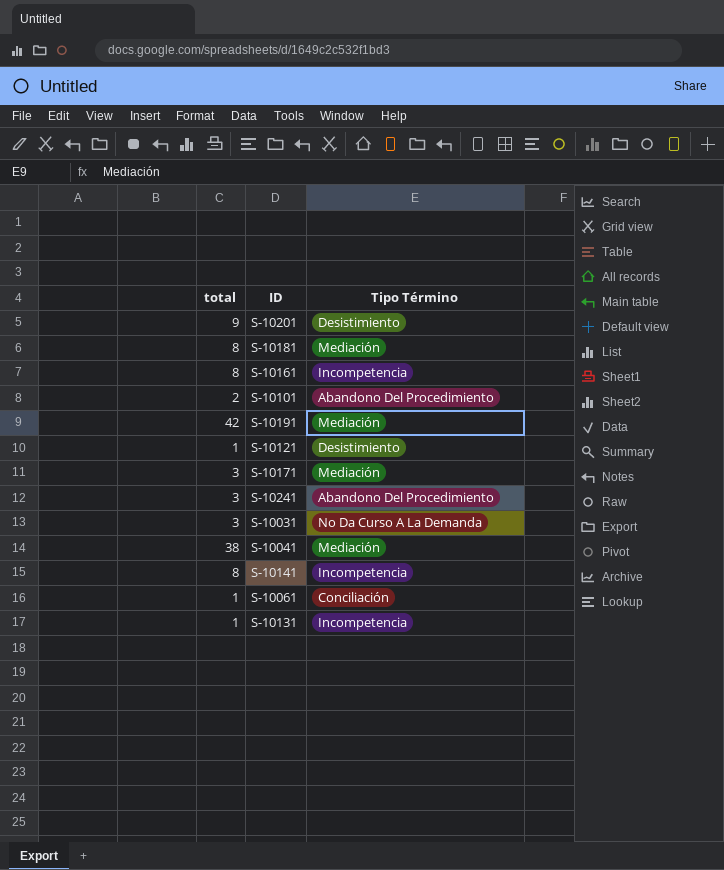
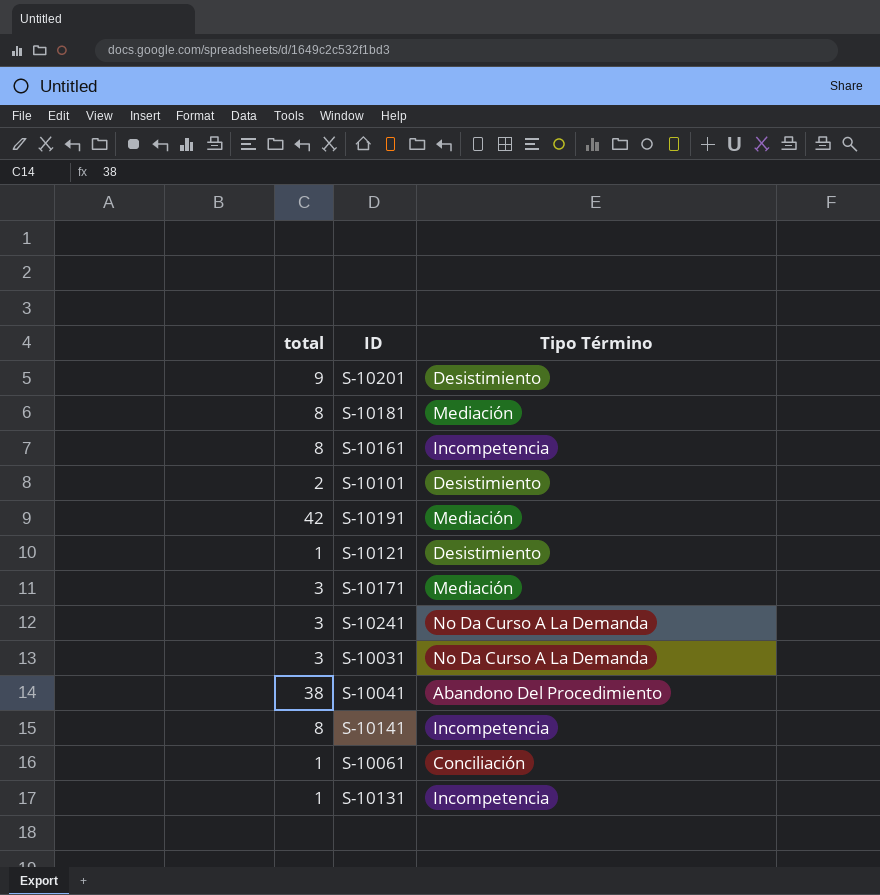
S-10101 | Tipo Término: Abandono Del Procedimiento -> Desistimiento
S-10241 | Tipo Término: Abandono Del Procedimiento -> No Da Curso A La Demanda
S-10041 | Tipo Término: Mediación -> Abandono Del Procedimiento

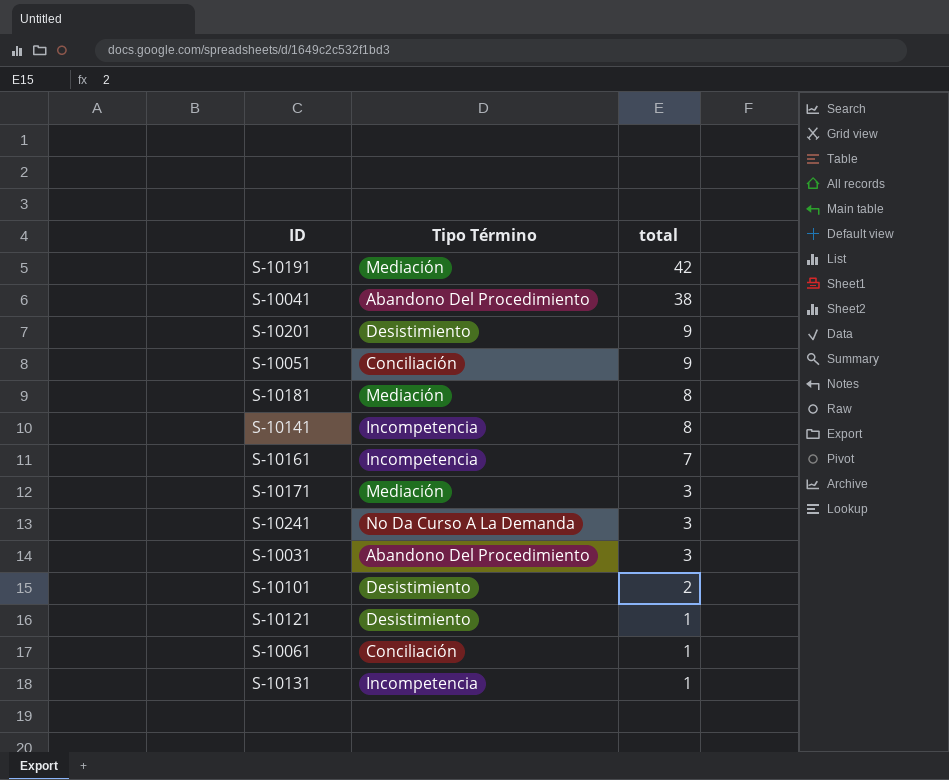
row order: none -> total descending
column total | position: 1 -> 3
row S-10051: none -> Conciliación | 9
S-10161 | total: 8 -> 7
S-10031 | Tipo Término: No Da Curso A La Demanda -> Abandono Del Procedimiento

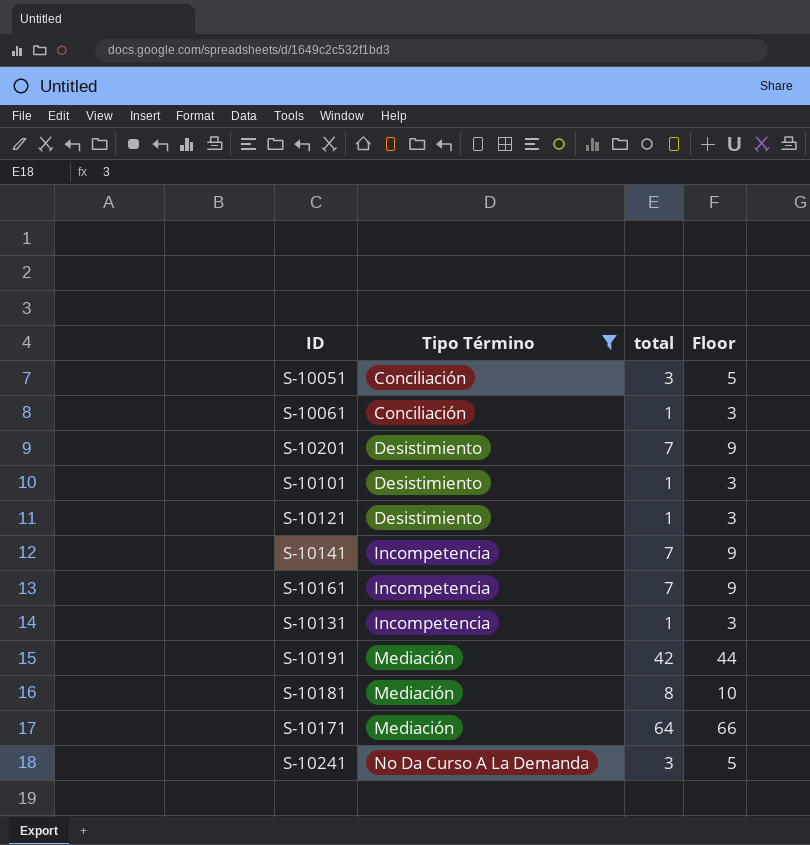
filter: none -> Tipo Término != Abandono Del Procedimiento
row order: total descending -> Tipo Término ascending
column Floor | formula: none -> [total] + 2
S-10051 | total: 9 -> 3
S-10201 | total: 9 -> 7
S-10101 | total: 2 -> 1
S-10141 | total: 8 -> 7
S-10171 | total: 3 -> 64

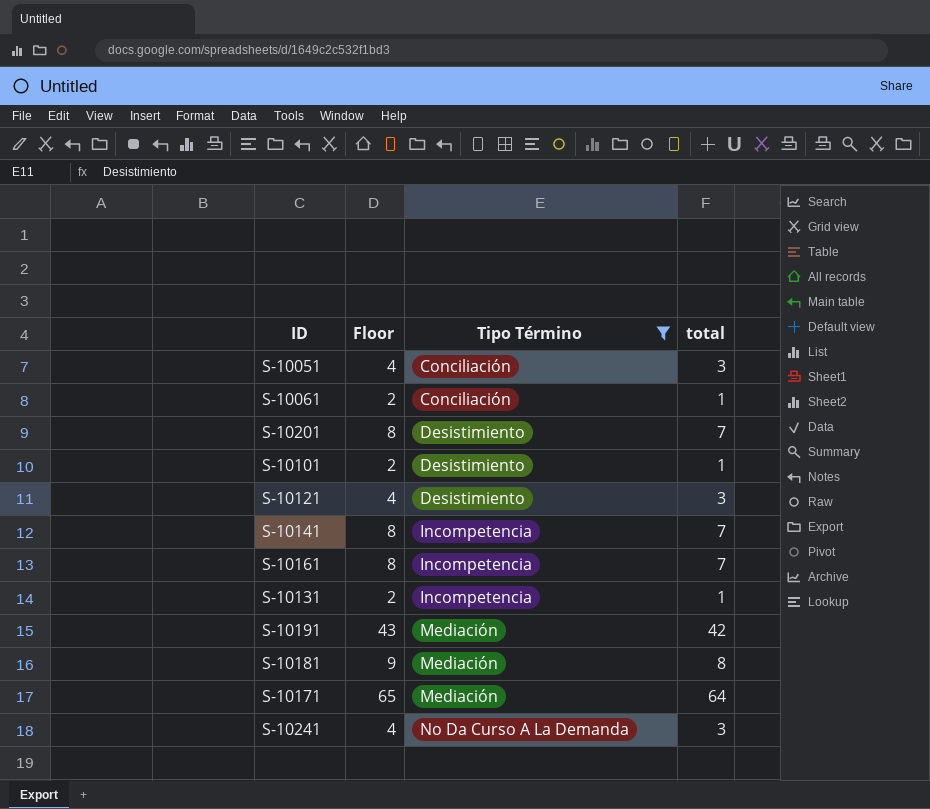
column Floor | formula: [total] + 2 -> [total] + 1
column Floor | position: 4 -> 2
S-10121 | total: 1 -> 3

